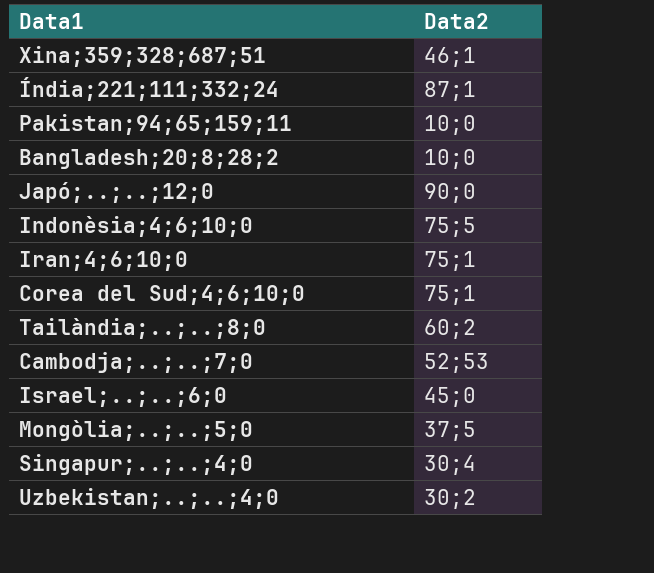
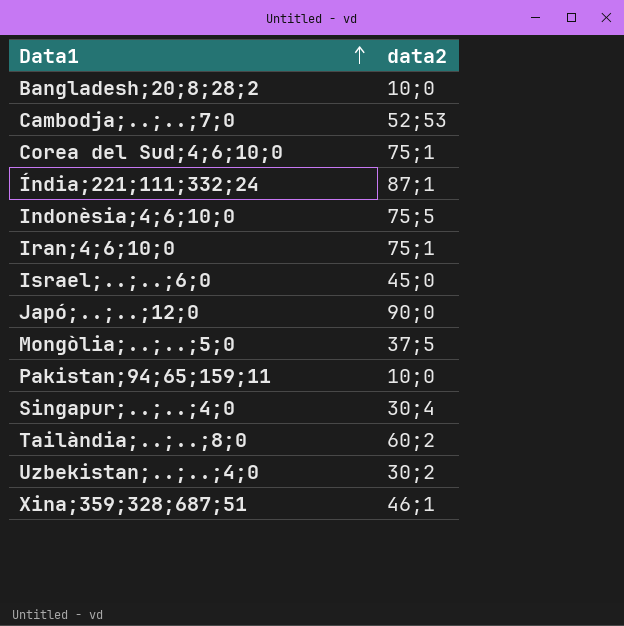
row order: none -> Data1 ascending
column name: Data2 -> data2

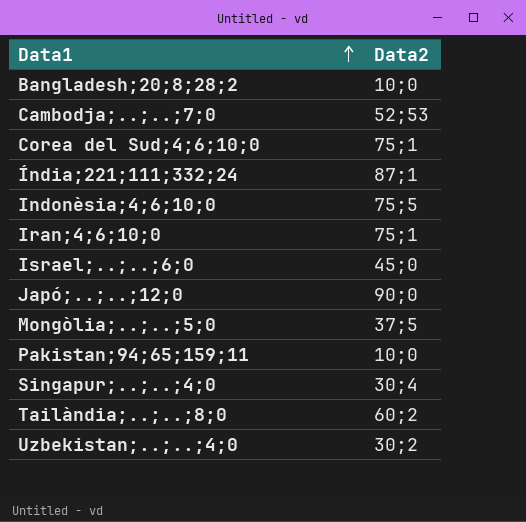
column name: data2 -> Data2
row Xina;359;328;687;51: 46;1 -> none

